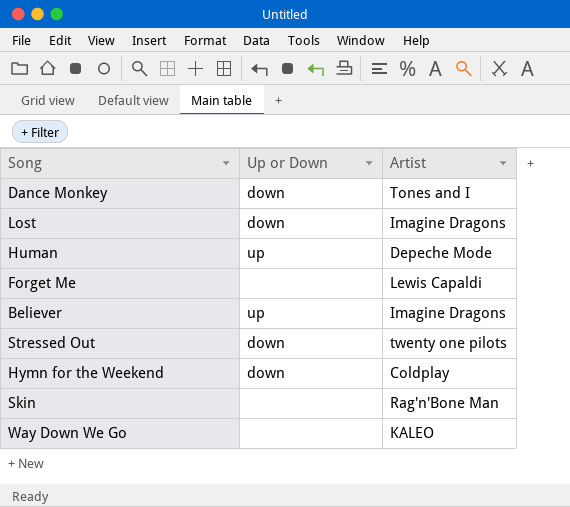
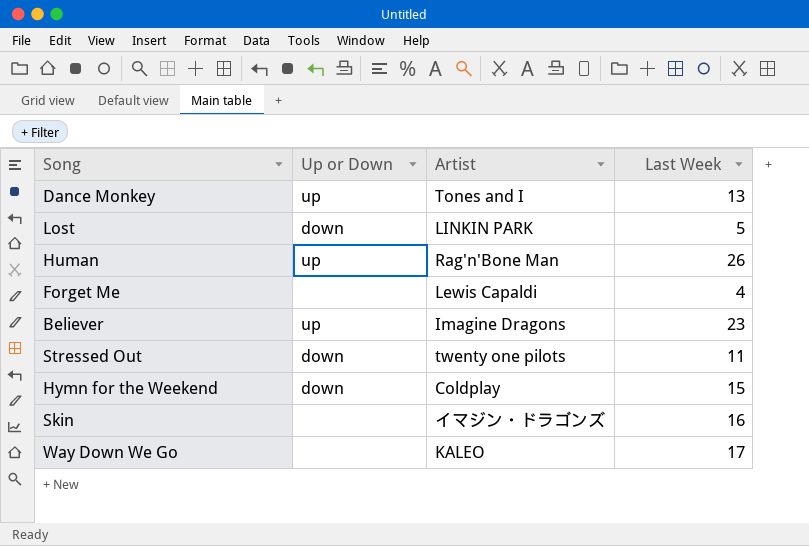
column Last Week | position: none -> 4
Dance Monkey | Up or Down: down -> up
Lost | Artist: Imagine Dragons -> LINKIN PARK
Human | Artist: Depeche Mode -> Rag'n'Bone Man
Skin | Artist: Rag'n'Bone Man -> イマジン・ドラゴンズ

